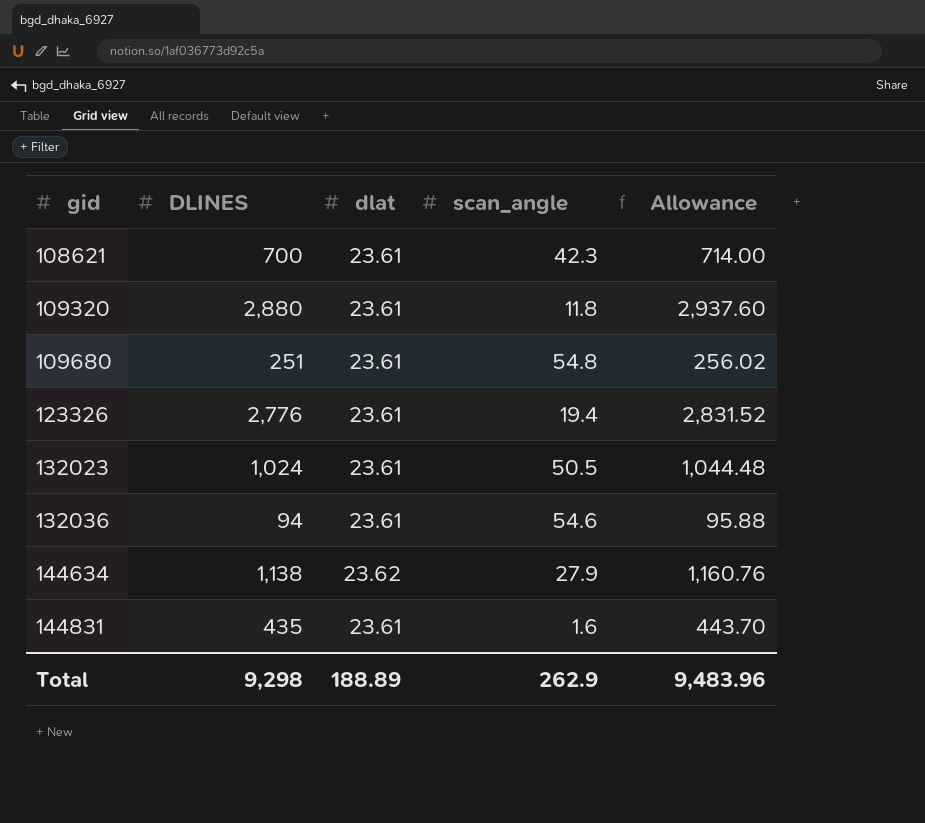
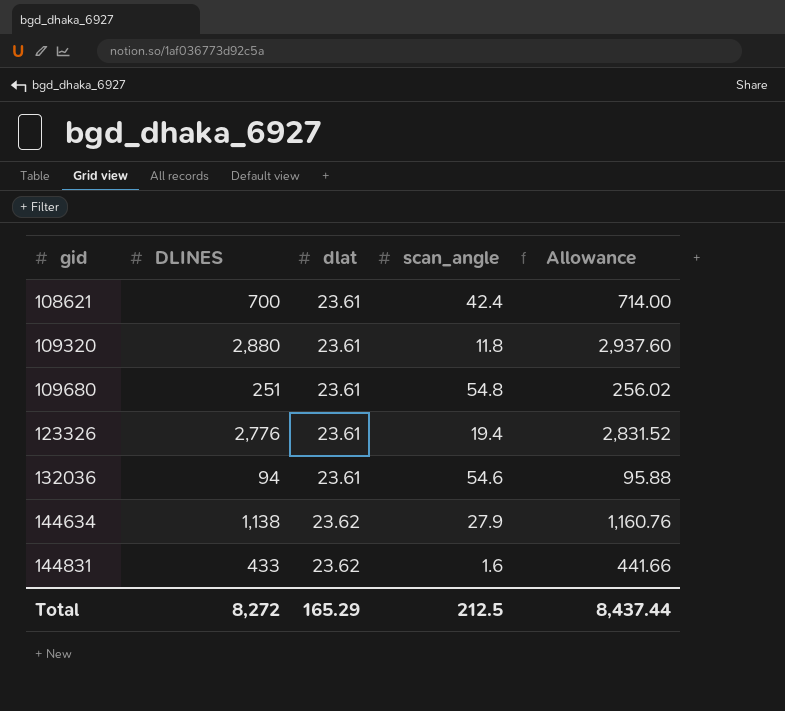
row 132023: 1,024 | 23.61 | 50.5 | 1,044.48 -> none
108621 | scan_angle: 42.3 -> 42.4
144831 | DLINES: 435 -> 433
144831 | dlat: 23.61 -> 23.62
144831 | Allowance: 443.70 -> 441.66
Total | DLINES: 9,298 -> 8,272
Total | dlat: 188.89 -> 165.29
Total | scan_angle: 262.9 -> 212.5
Total | Allowance: 9,483.96 -> 8,437.44

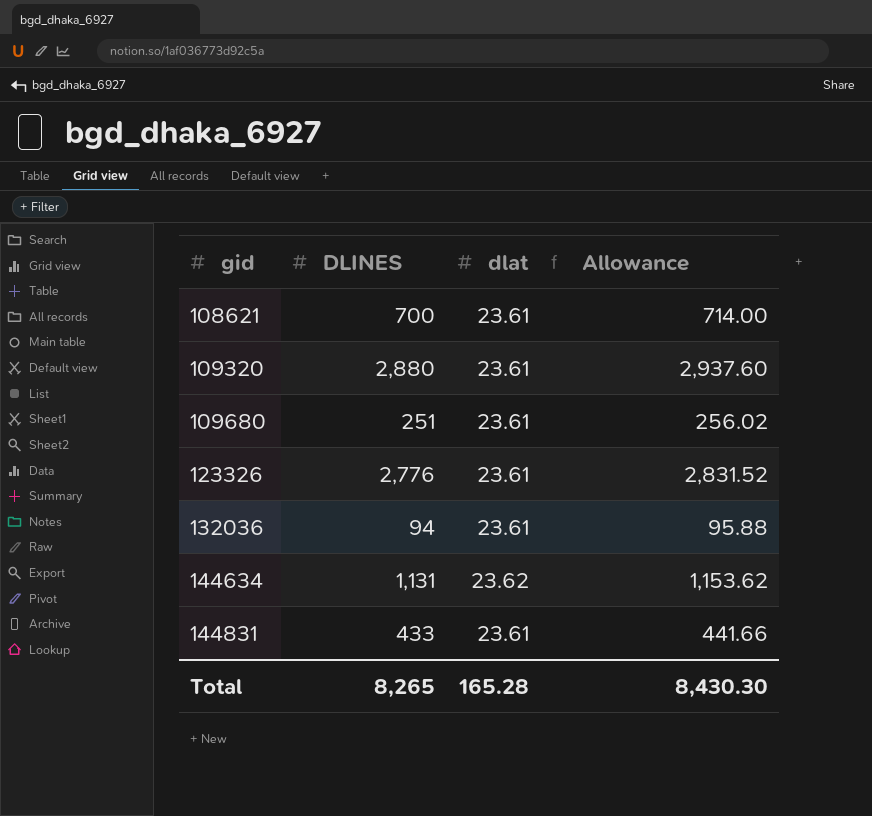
column scan_angle | position: 4 -> none
144634 | DLINES: 1,138 -> 1,131
144634 | Allowance: 1,160.76 -> 1,153.62
144831 | dlat: 23.62 -> 23.61
Total | DLINES: 8,272 -> 8,265
Total | dlat: 165.29 -> 165.28
Total | Allowance: 8,437.44 -> 8,430.30

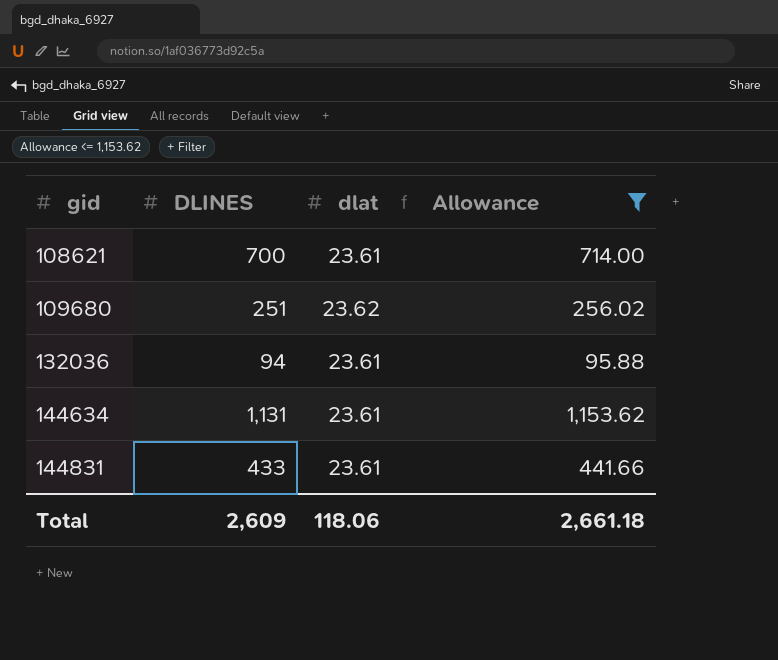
filter: none -> Allowance <= 1,153.62
109680 | dlat: 23.61 -> 23.62
144634 | dlat: 23.62 -> 23.61
Total | DLINES: 8,265 -> 2,609
Total | dlat: 165.28 -> 118.06
Total | Allowance: 8,430.30 -> 2,661.18

